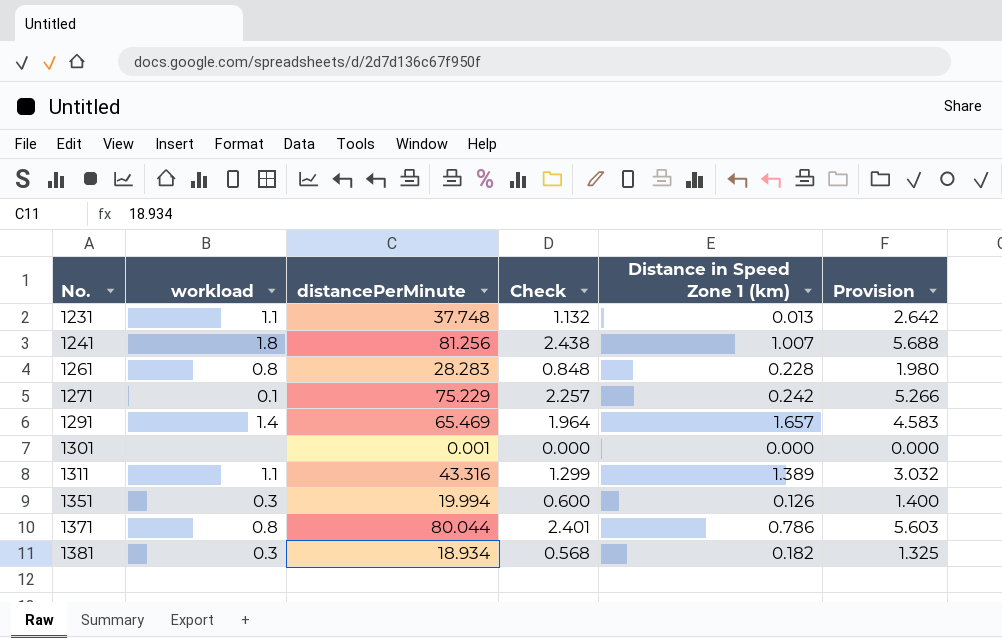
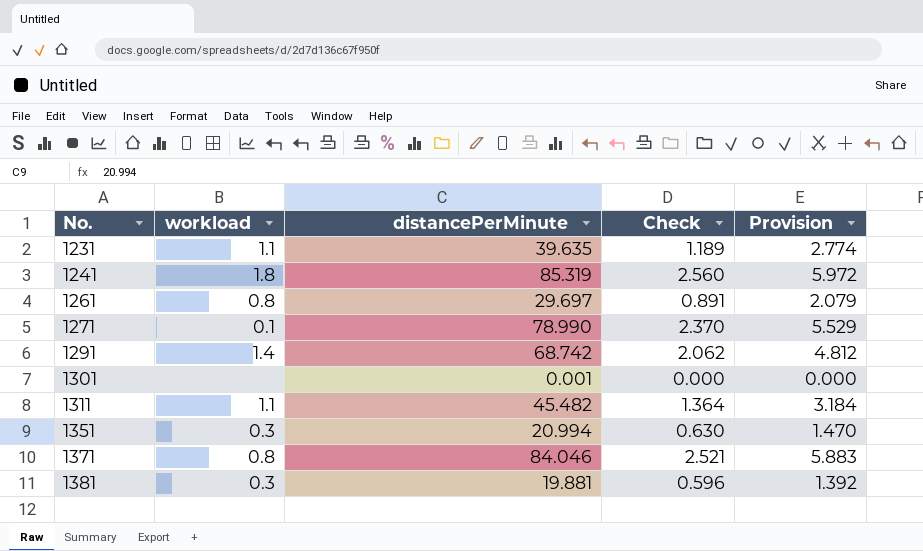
column Distance in Speed Zone 1 (km) | position: 5 -> none
1231 | distancePerMinute: 37.748 -> 39.635
1231 | Check: 1.132 -> 1.189
1231 | Provision: 2.642 -> 2.774
1241 | distancePerMinute: 81.256 -> 85.319
1241 | Check: 2.438 -> 2.560
1241 | Provision: 5.688 -> 5.972
1261 | distancePerMinute: 28.283 -> 29.697
1261 | Check: 0.848 -> 0.891
1261 | Provision: 1.980 -> 2.079
1271 | distancePerMinute: 75.229 -> 78.990
1271 | Check: 2.257 -> 2.370
1271 | Provision: 5.266 -> 5.529
1291 | distancePerMinute: 65.469 -> 68.742
1291 | Check: 1.964 -> 2.062
1291 | Provision: 4.583 -> 4.812
1311 | distancePerMinute: 43.316 -> 45.482
1311 | Check: 1.299 -> 1.364
1311 | Provision: 3.032 -> 3.184
1351 | distancePerMinute: 19.994 -> 20.994
1351 | Check: 0.600 -> 0.630
1351 | Provision: 1.400 -> 1.470
1371 | distancePerMinute: 80.044 -> 84.046
1371 | Check: 2.401 -> 2.521
1371 | Provision: 5.603 -> 5.883
1381 | distancePerMinute: 18.934 -> 19.881
1381 | Check: 0.568 -> 0.596
1381 | Provision: 1.325 -> 1.392

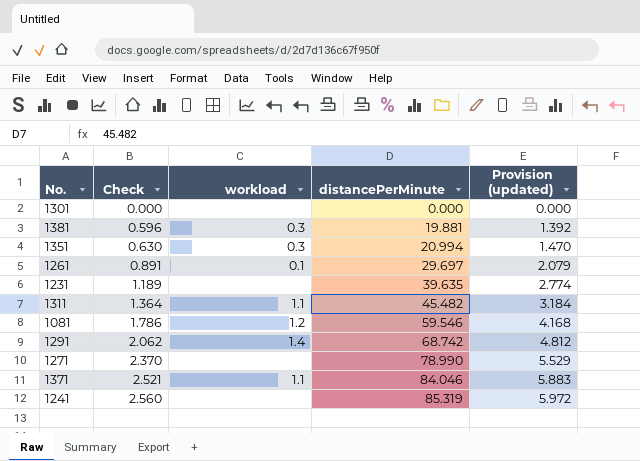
row order: No. ascending -> Check ascending
column Check | position: 4 -> 2
column name: Provision -> Provision (updated)
1301 | distancePerMinute: 0.001 -> 0.000
1261 | workload: 0.8 -> 0.1
1231 | workload: 1.1 -> none
row 1081: none -> 1.786 | 1.2 | 59.546 | 4.168
1271 | workload: 0.1 -> none
1371 | workload: 0.8 -> 1.1
1241 | workload: 1.8 -> none

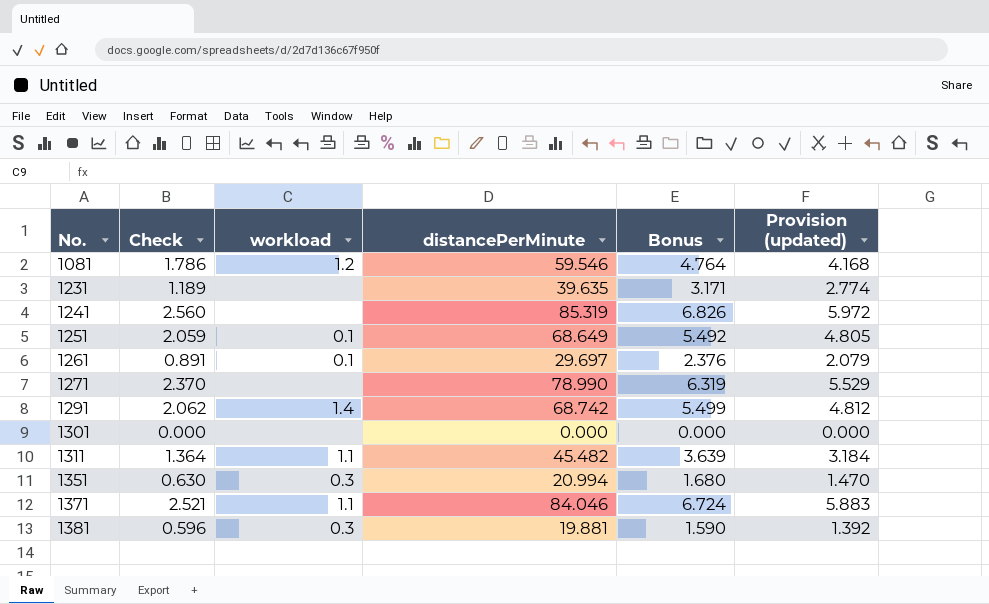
row order: Check ascending -> No. ascending
column Bonus | formula: none -> [distancePerMinute] * 0.08
row 1251: none -> 2.059 | 0.1 | 68.649 | 5.492 | 4.805

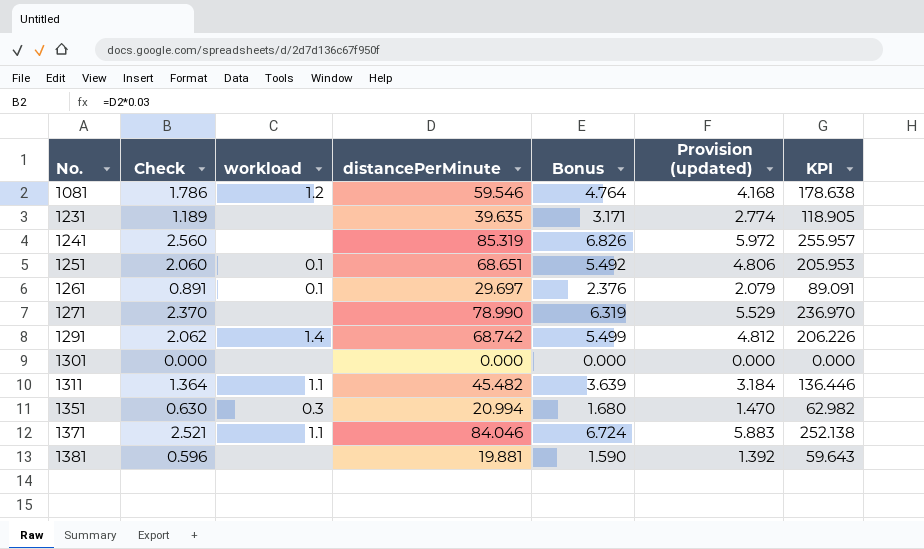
column KPI | formula: none -> [distancePerMinute] * 3
1251 | Check: 2.059 -> 2.060
1251 | distancePerMinute: 68.649 -> 68.651
1251 | Provision (updated): 4.805 -> 4.806
1381 | workload: 0.3 -> none

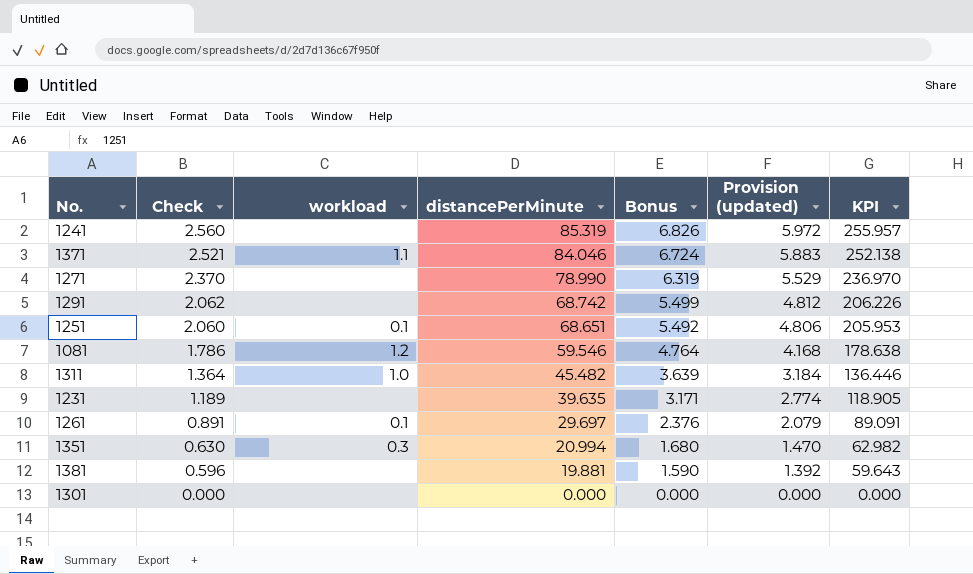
row order: No. ascending -> Check descending
1291 | workload: 1.4 -> none
1311 | workload: 1.1 -> 1.0

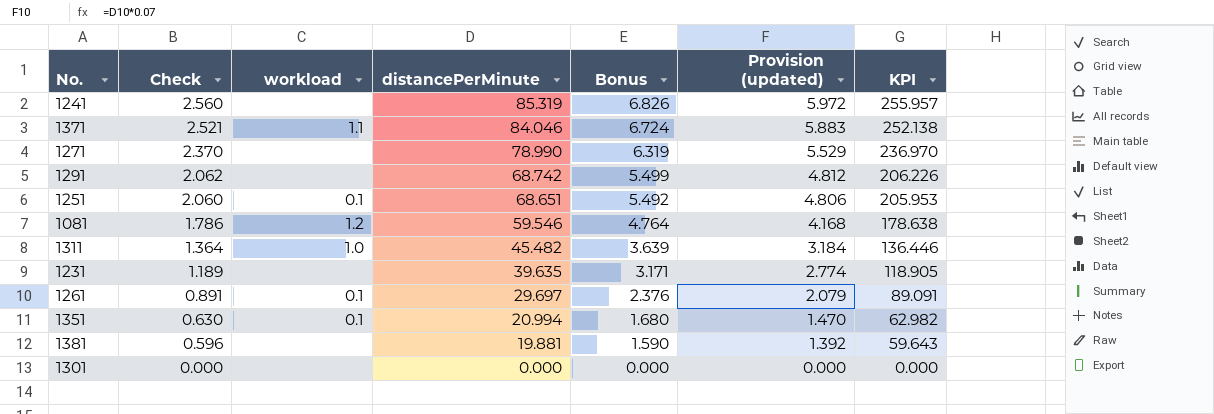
1351 | workload: 0.3 -> 0.1

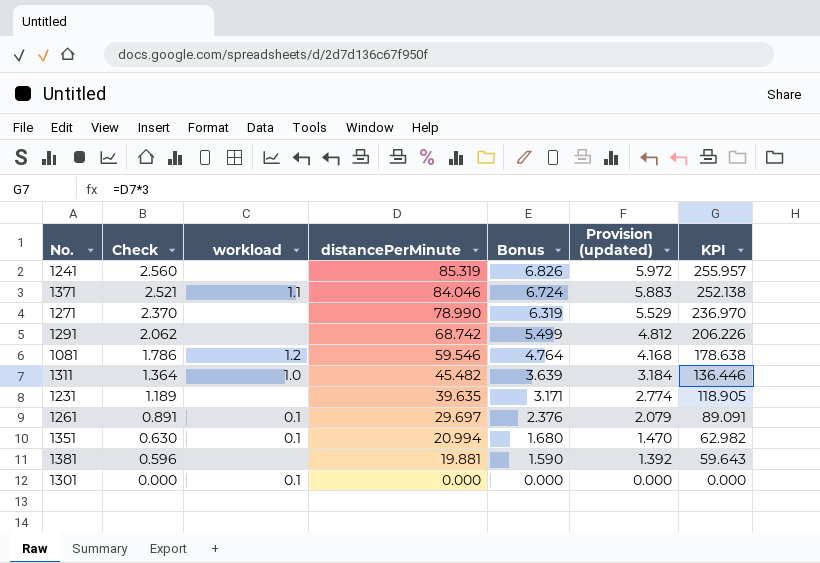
row 1251: 2.060 | 0.1 | 68.651 | 5.492 | 4.806 | 205.953 -> none
1301 | workload: none -> 0.1

